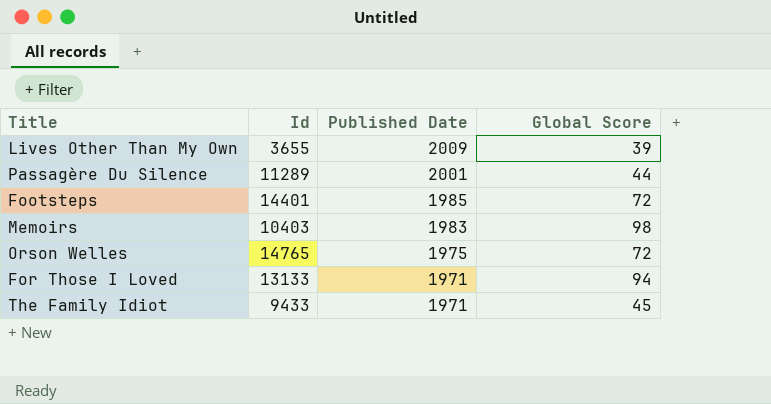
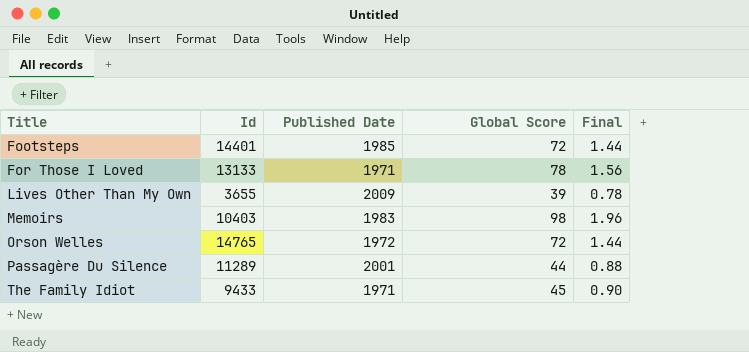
row order: Published Date descending -> Title ascending
column Final | formula: none -> [Global Score] * 0.02
For Those I Loved | Global Score: 94 -> 78
Orson Welles | Published Date: 1975 -> 1972

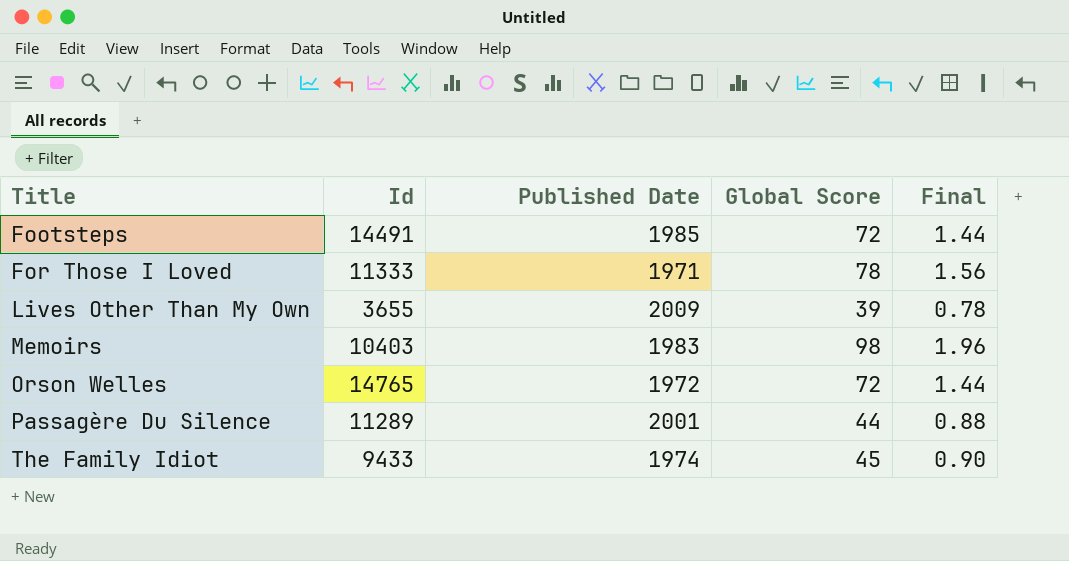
Footsteps | Id: 14401 -> 14491
For Those I Loved | Id: 13133 -> 11333
The Family Idiot | Published Date: 1971 -> 1974

